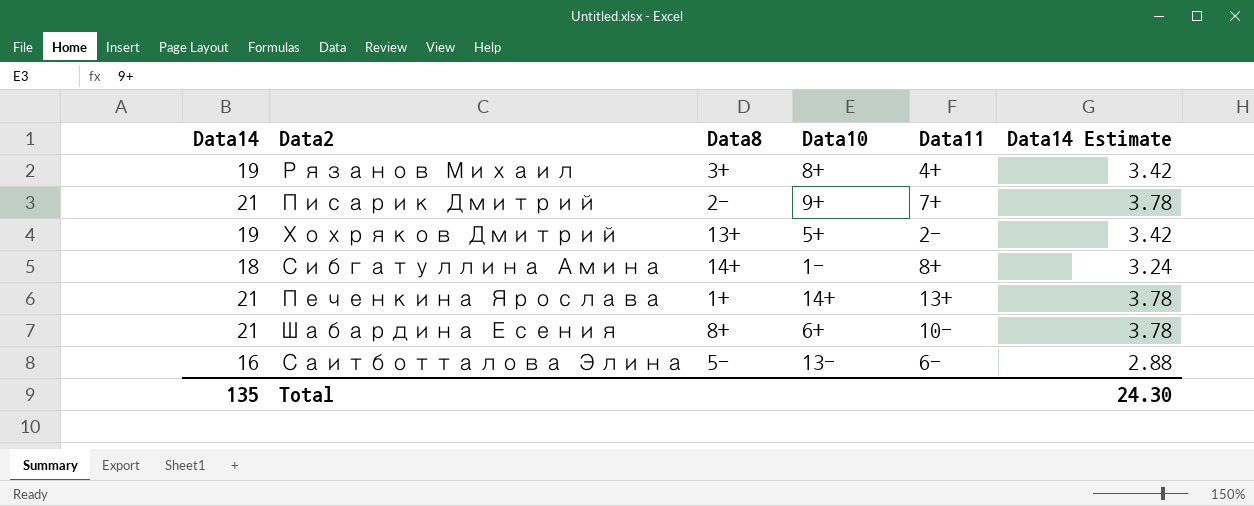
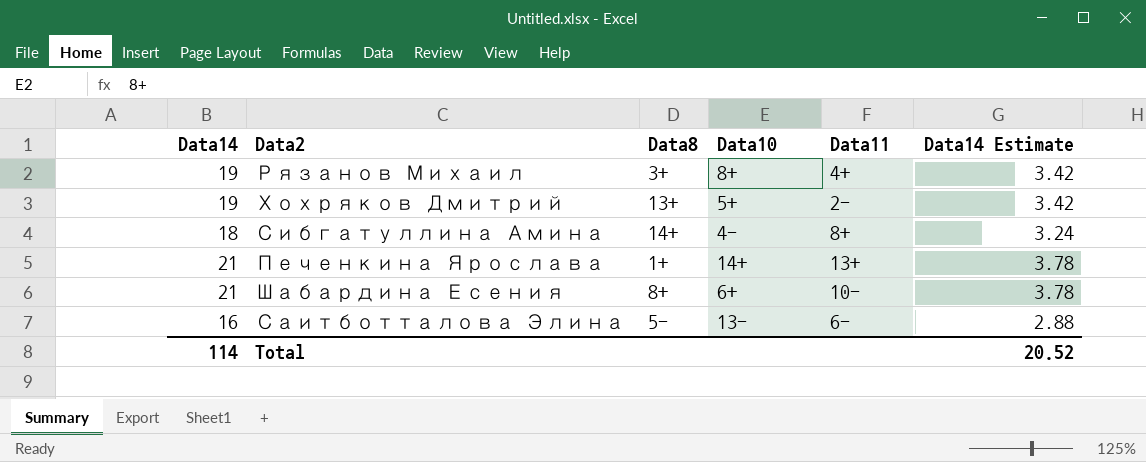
row Писарик Дмитрий: 21 | 2- | 9+ | 7+ | 3.78 -> none
Сибгатуллина Амина | Data10: 1- -> 4-
Total | Data14: 135 -> 114
Total | Data14 Estimate: 24.30 -> 20.52

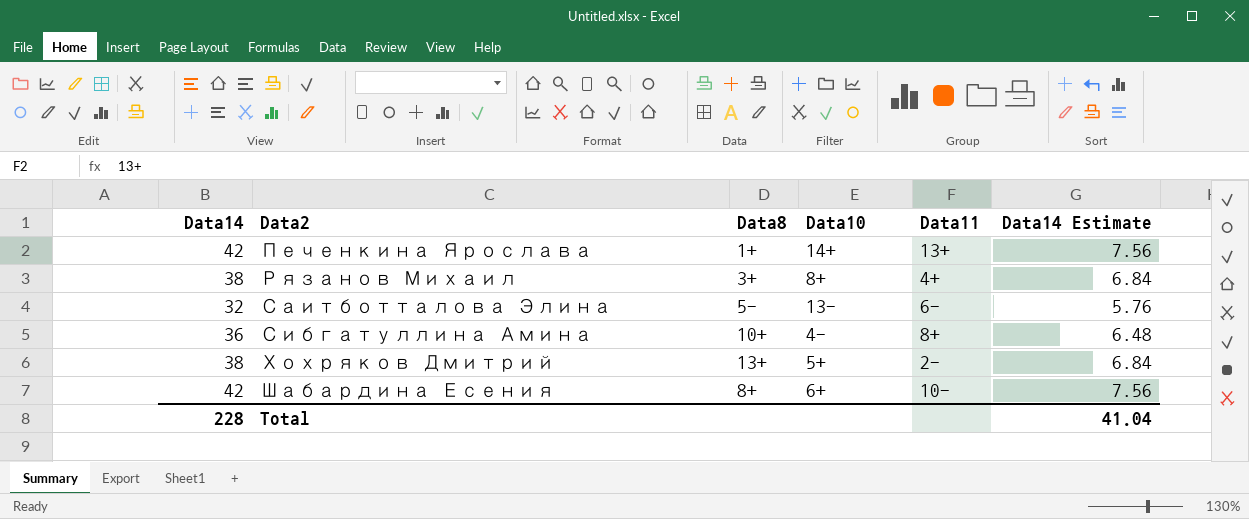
row order: none -> Data2 ascending
Печенкина Ярослава | Data14: 21 -> 42
Печенкина Ярослава | Data14 Estimate: 3.78 -> 7.56
Рязанов Михаил | Data14: 19 -> 38
Рязанов Михаил | Data14 Estimate: 3.42 -> 6.84
Саитботталова Элина | Data14: 16 -> 32
Саитботталова Элина | Data14 Estimate: 2.88 -> 5.76
Сибгатуллина Амина | Data14: 18 -> 36
Сибгатуллина Амина | Data8: 14+ -> 10+
Сибгатуллина Амина | Data14 Estimate: 3.24 -> 6.48
Хохряков Дмитрий | Data14: 19 -> 38
Хохряков Дмитрий | Data14 Estimate: 3.42 -> 6.84
Шабардина Есения | Data14: 21 -> 42
Шабардина Есения | Data14 Estimate: 3.78 -> 7.56
Total | Data14: 114 -> 228
Total | Data14 Estimate: 20.52 -> 41.04

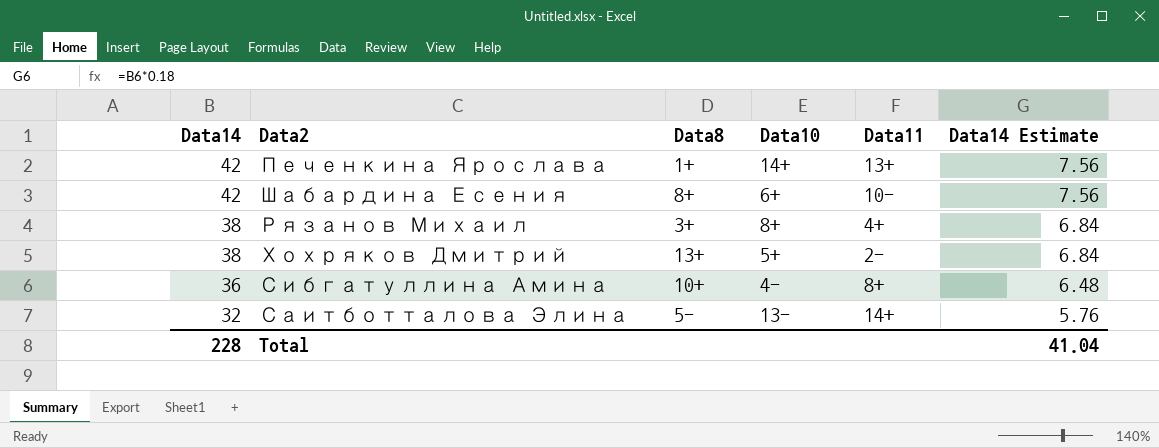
row order: Data2 ascending -> Data14 descending
Саитботталова Элина | Data11: 6- -> 14+

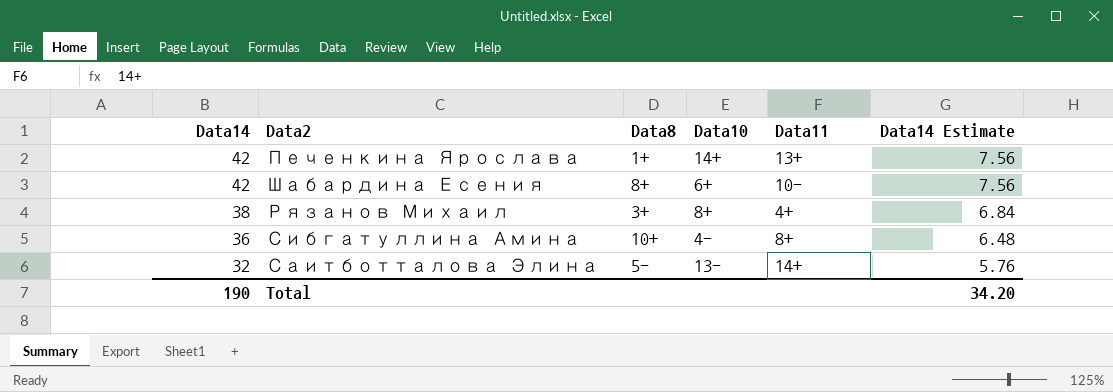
row Хохряков Дмитрий: 38 | 13+ | 5+ | 2- | 6.84 -> none
Total | Data14: 228 -> 190
Total | Data14 Estimate: 41.04 -> 34.20

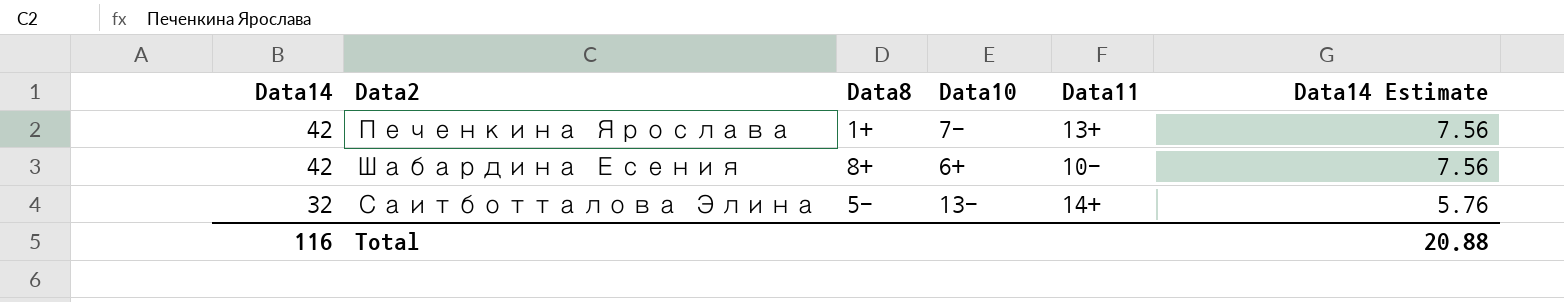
row Рязанов Михаил: 38 | 3+ | 8+ | 4+ | 6.84 -> none
row Сибгатуллина Амина: 36 | 10+ | 4- | 8+ | 6.48 -> none
Печенкина Ярослава | Data10: 14+ -> 7-
Total | Data14: 190 -> 116
Total | Data14 Estimate: 34.20 -> 20.88

